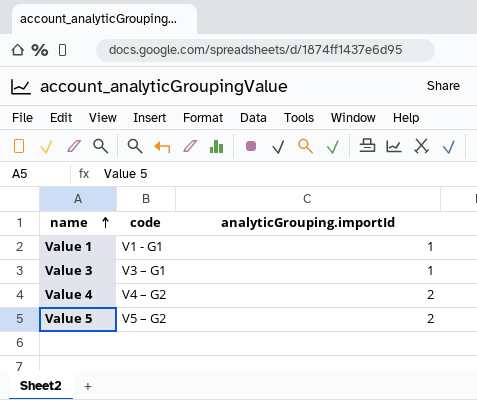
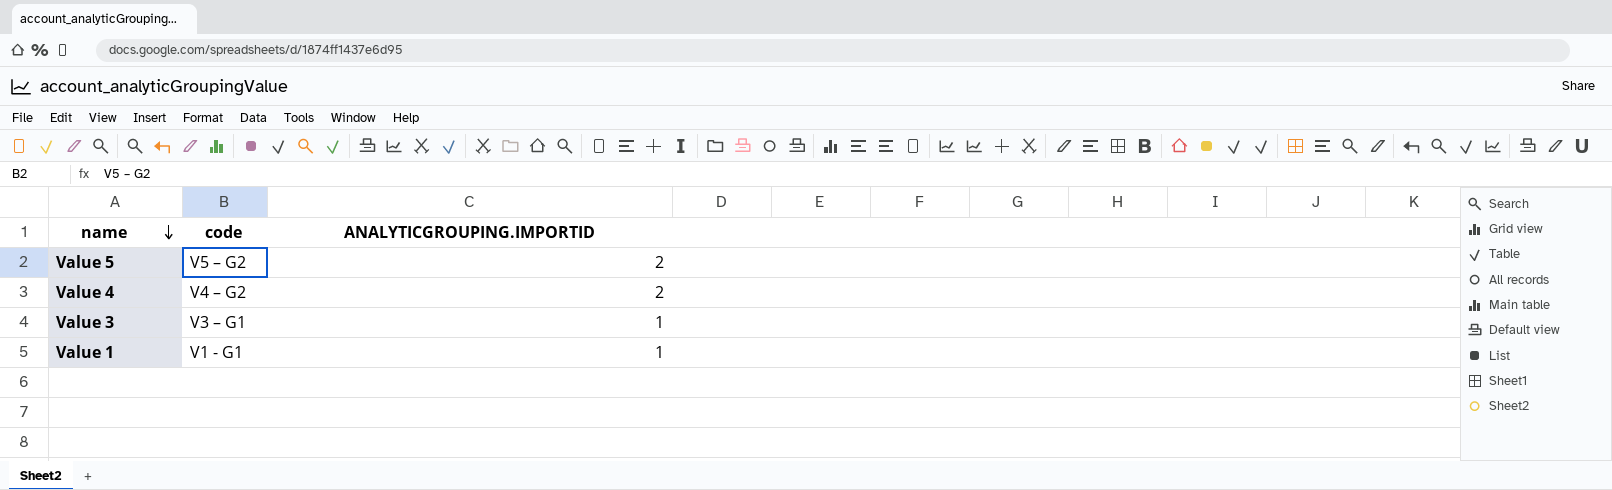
row order: name ascending -> name descending
column name: analyticGrouping.importId -> ANALYTICGROUPING.IMPORTID

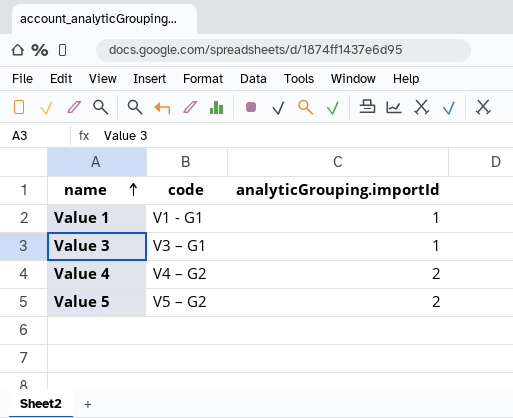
row order: name descending -> name ascending
column name: ANALYTICGROUPING.IMPORTID -> analyticGrouping.importId

